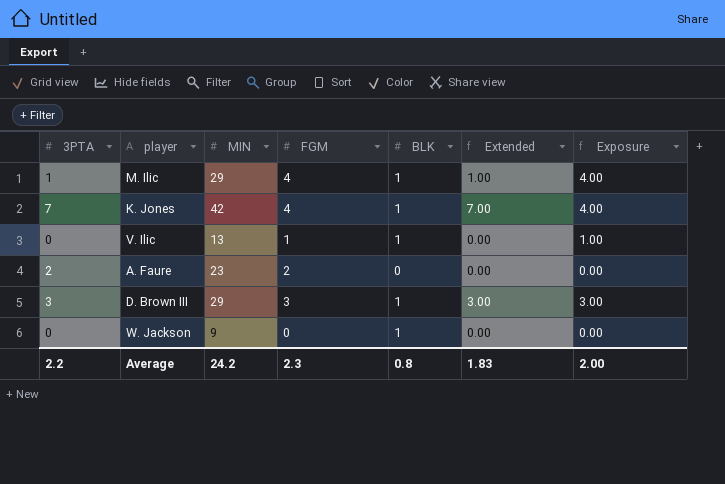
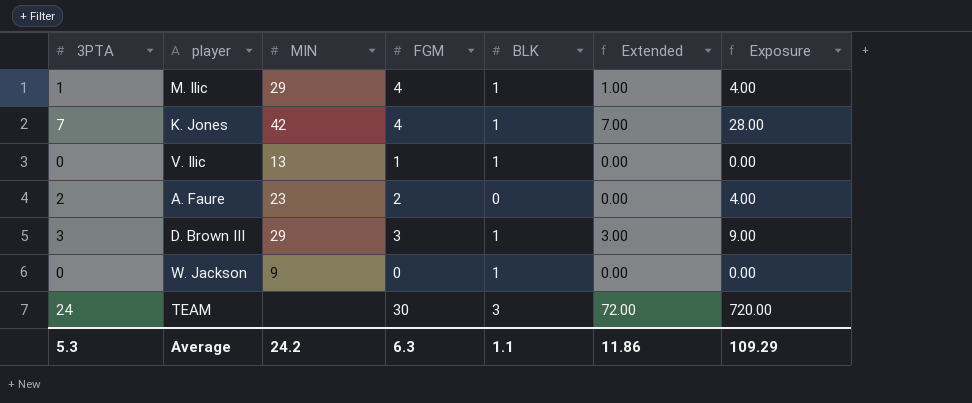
column Exposure | formula: [FGM] * [BLK] -> [3PTA] * [FGM]
row TEAM: none -> 24 | none | 30 | 3 | 72.00 | 720.00
Average | 3PTA: 2.2 -> 5.3
Average | FGM: 2.3 -> 6.3
Average | BLK: 0.8 -> 1.1
Average | Extended: 1.83 -> 11.86
Average | Exposure: 2.00 -> 109.29

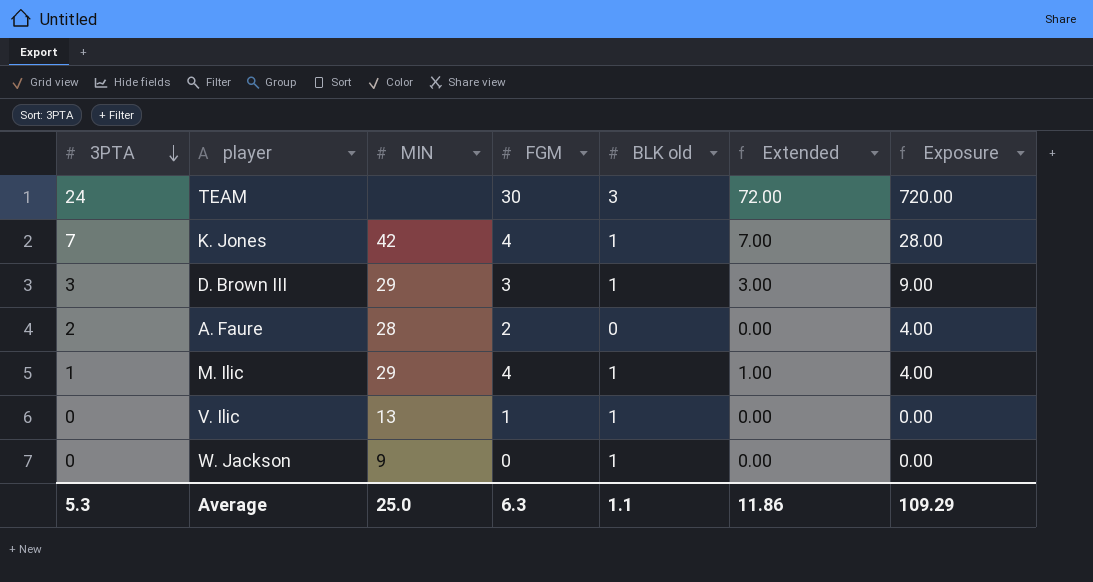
row order: none -> 3PTA descending
column name: BLK -> BLK old
A. Faure | MIN: 23 -> 28
Average | MIN: 24.2 -> 25.0

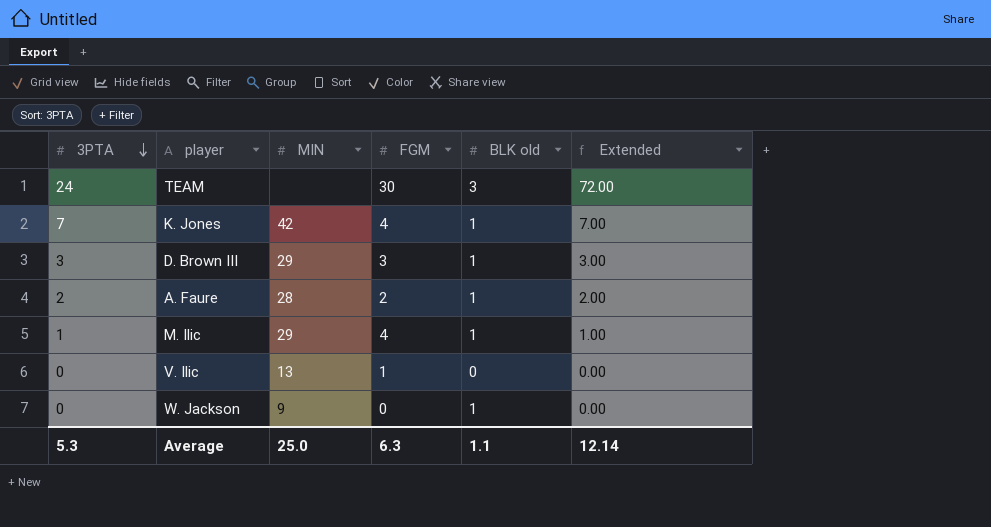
column Exposure | formula: [3PTA] * [FGM] -> none
A. Faure | BLK old: 0 -> 1
A. Faure | Extended: 0.00 -> 2.00
V. Ilic | BLK old: 1 -> 0
Average | Extended: 11.86 -> 12.14

